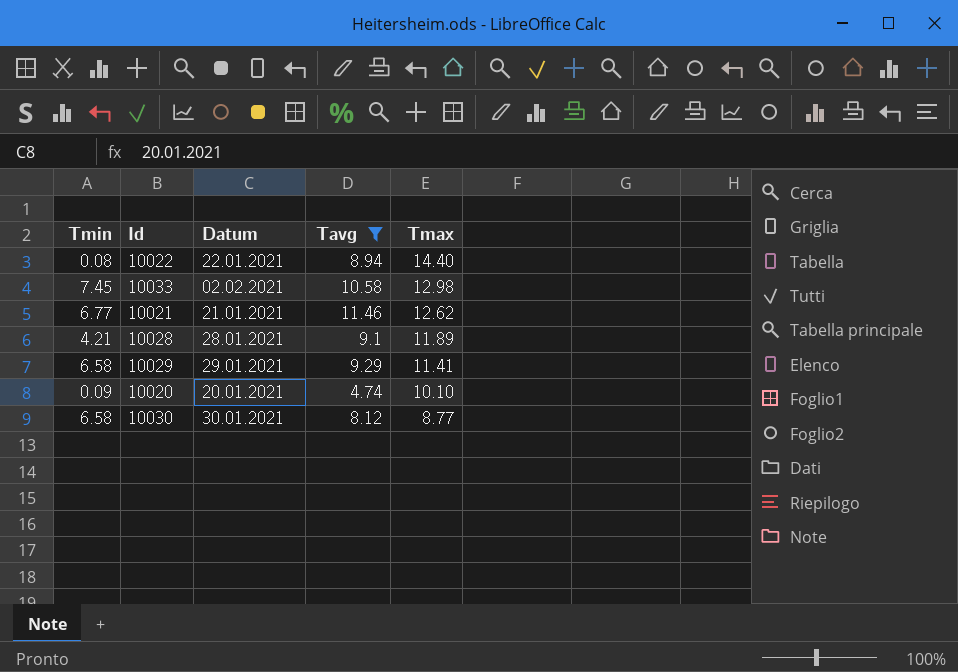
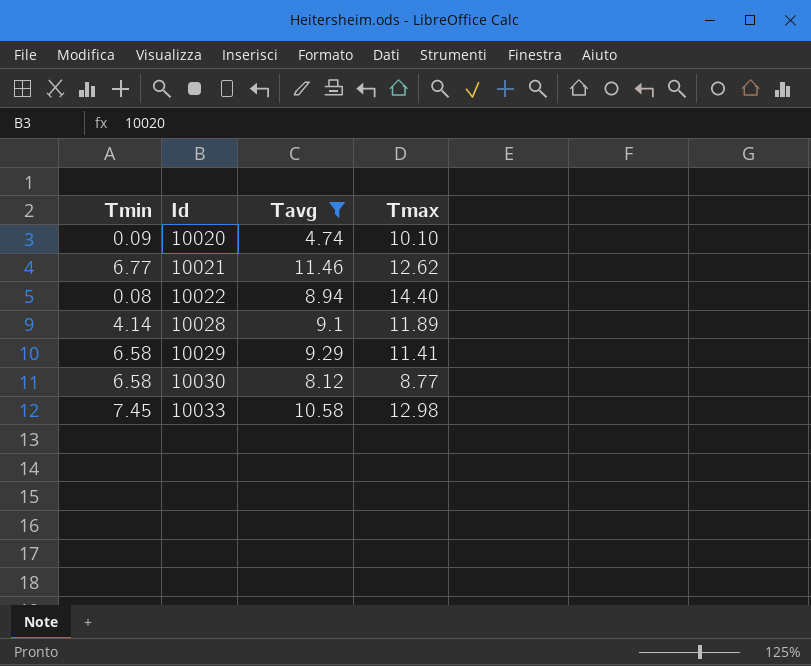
row order: Tmax descending -> Id ascending
column Datum | position: 3 -> none
10028 | Tmin: 4.21 -> 4.14

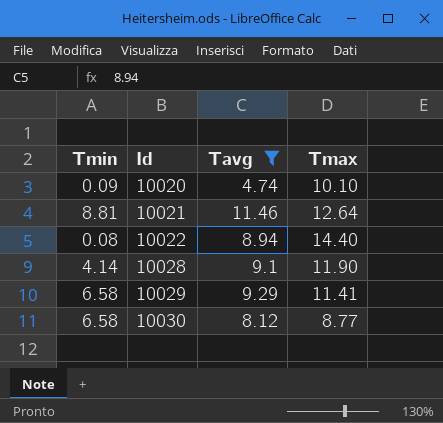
row 10033: 7.45 | 10.58 | 12.98 -> none
10021 | Tmin: 6.77 -> 8.81
10021 | Tmax: 12.62 -> 12.64
10028 | Tmax: 11.89 -> 11.90

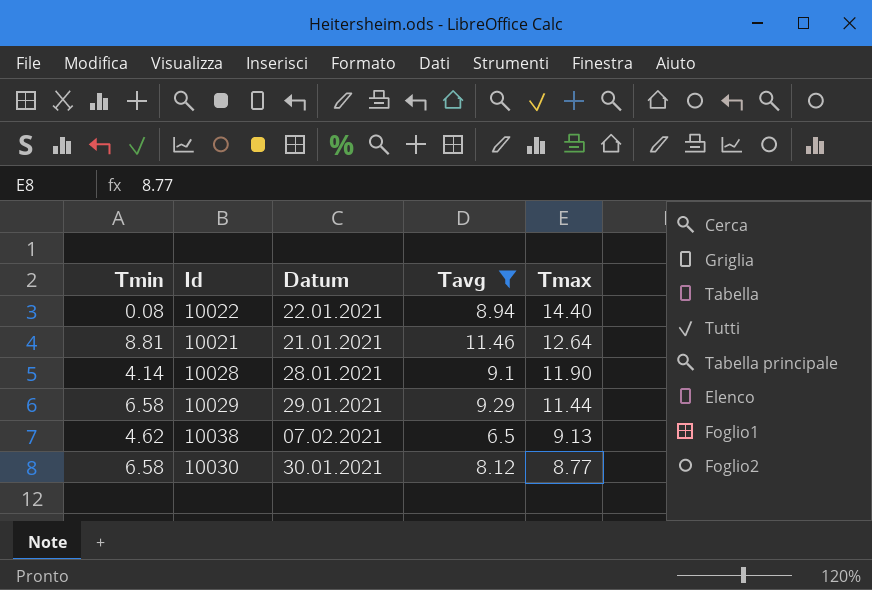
row order: Id ascending -> Tmax descending
column Datum | position: none -> 3
row 10020: 0.09 | 4.74 | 10.10 -> none
10029 | Tmax: 11.41 -> 11.44
row 10038: none -> 4.62 | 07.02.2021 | 6.5 | 9.13

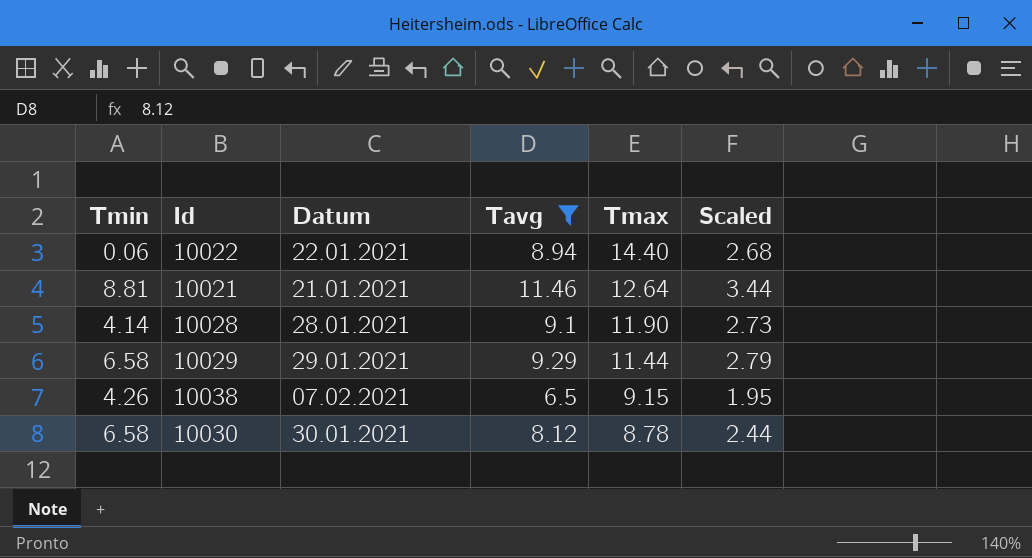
column Scaled | formula: none -> [Tavg] * 0.3
10022 | Tmin: 0.08 -> 0.06
10038 | Tmin: 4.62 -> 4.26
10038 | Tmax: 9.13 -> 9.15
10030 | Tmax: 8.77 -> 8.78

